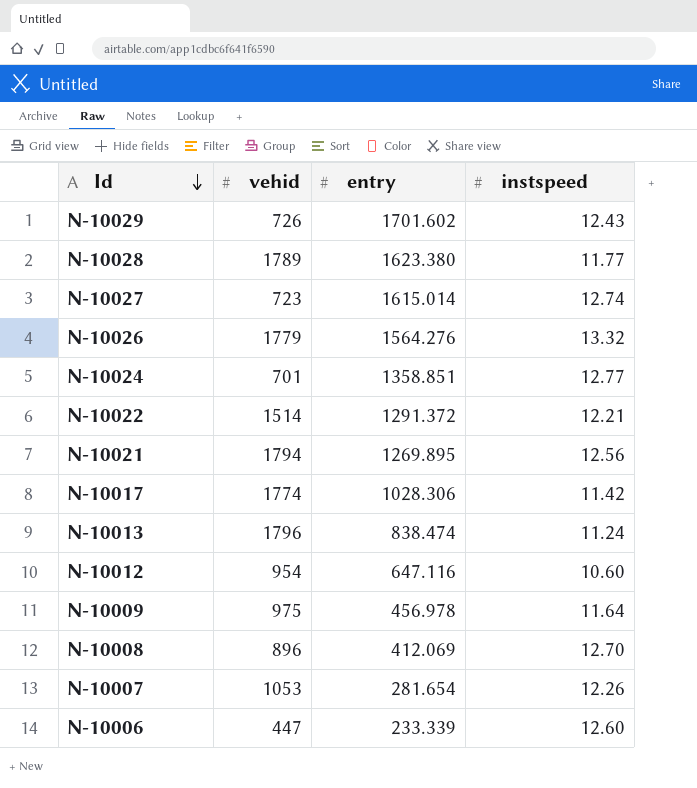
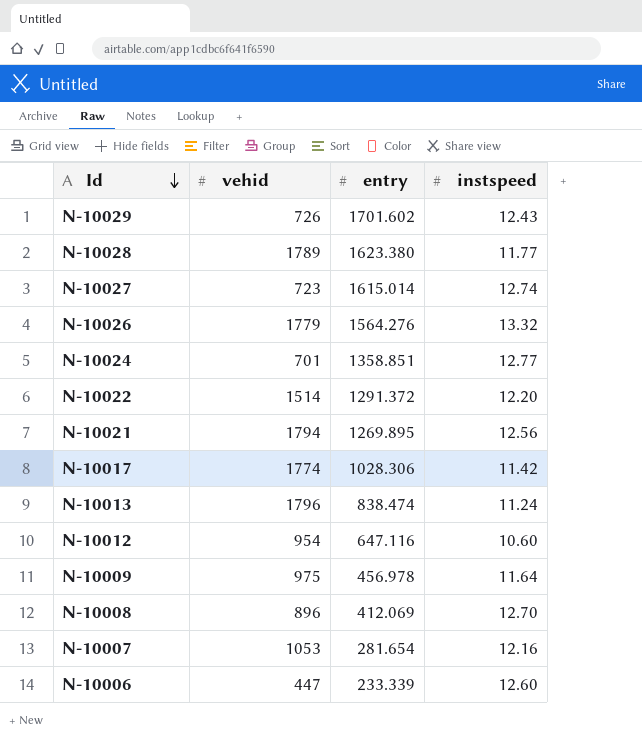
N-10022 | instspeed: 12.21 -> 12.20
N-10007 | instspeed: 12.26 -> 12.16

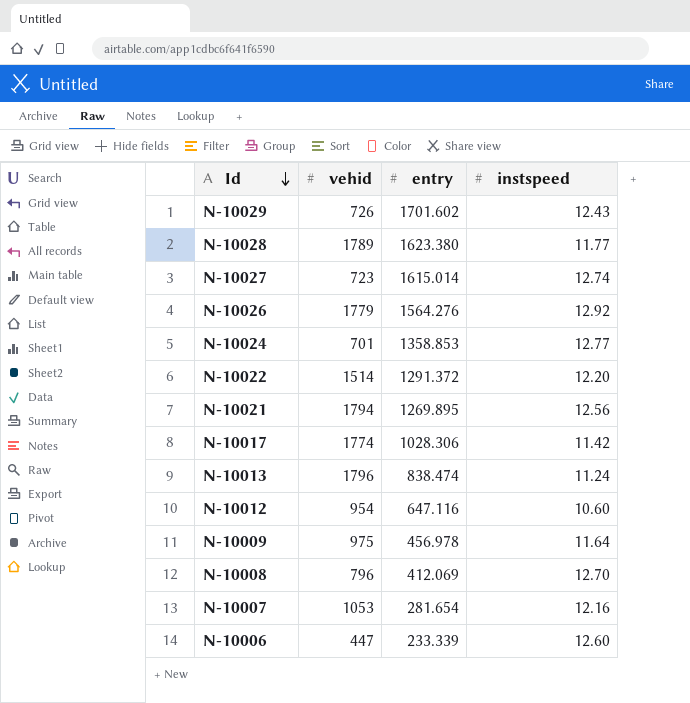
N-10026 | instspeed: 13.32 -> 12.92
N-10024 | entry: 1358.851 -> 1358.853
N-10008 | vehid: 896 -> 796

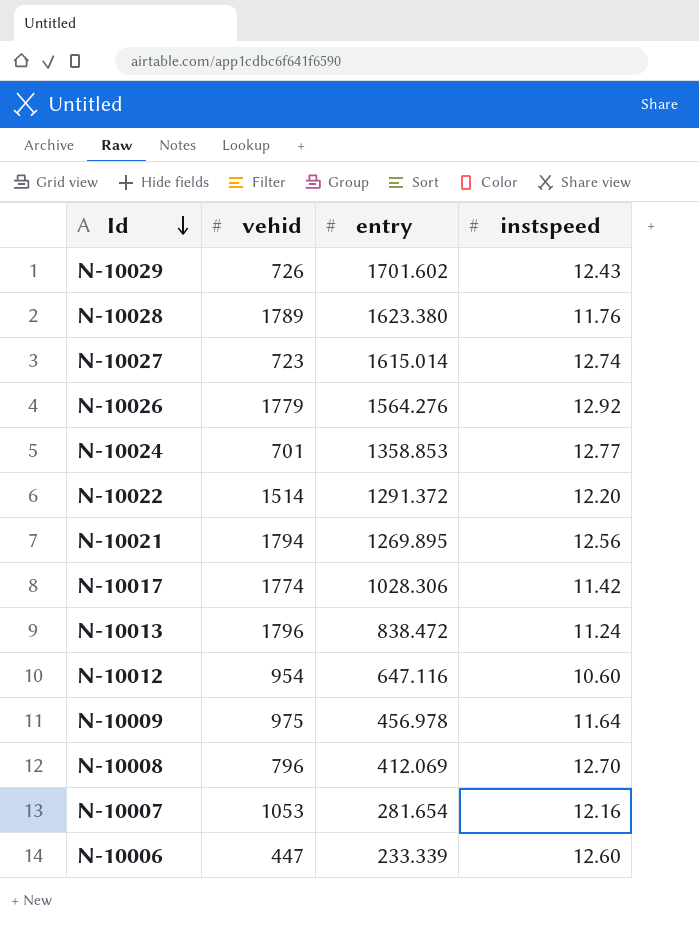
N-10028 | instspeed: 11.77 -> 11.76
N-10013 | entry: 838.474 -> 838.472

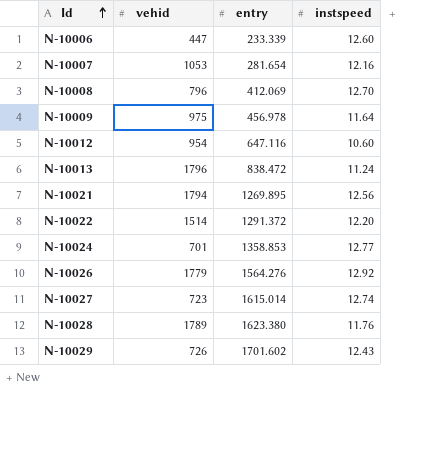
row order: Id descending -> Id ascending
row N-10017: 1774 | 1028.306 | 11.42 -> none

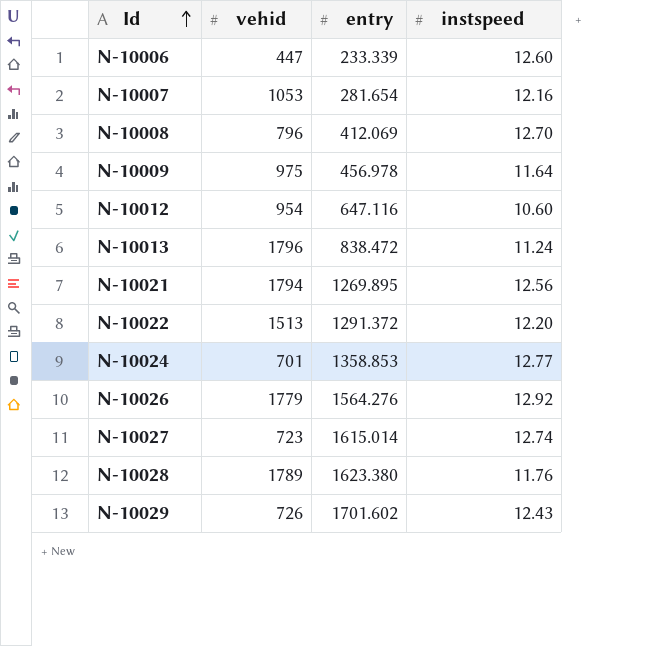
N-10022 | vehid: 1514 -> 1513

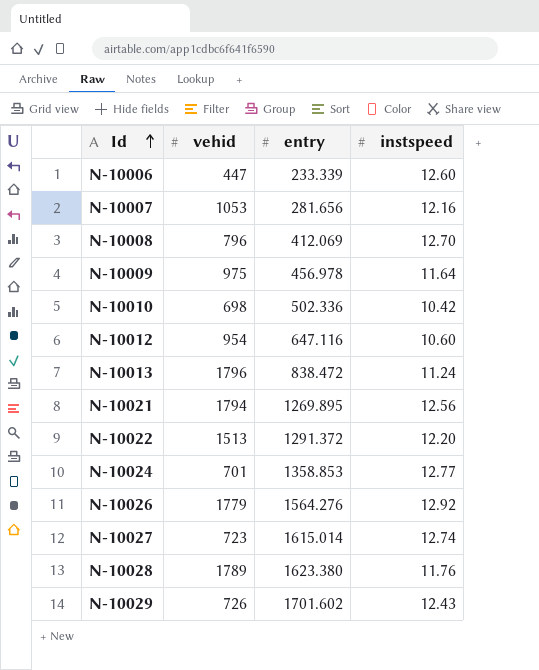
N-10007 | entry: 281.654 -> 281.656
row N-10010: none -> 698 | 502.336 | 10.42

